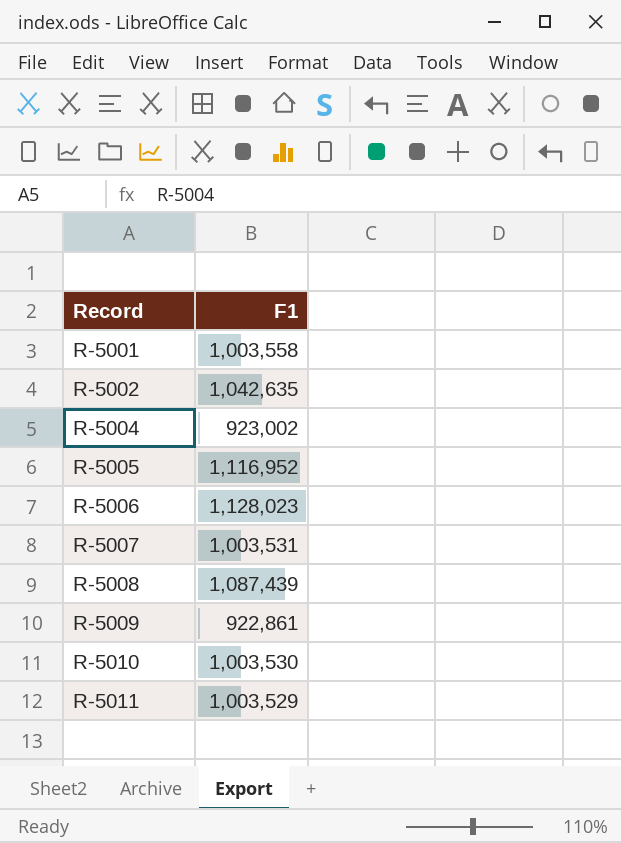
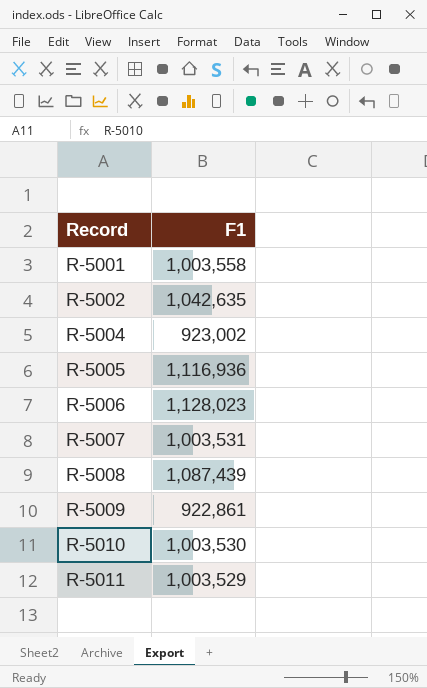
R-5005 | F1: 1,116,952 -> 1,116,936

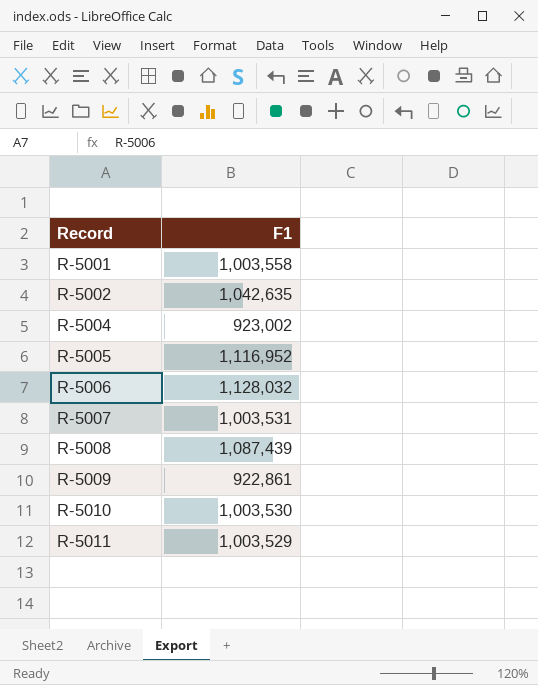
R-5005 | F1: 1,116,936 -> 1,116,952
R-5006 | F1: 1,128,023 -> 1,128,032

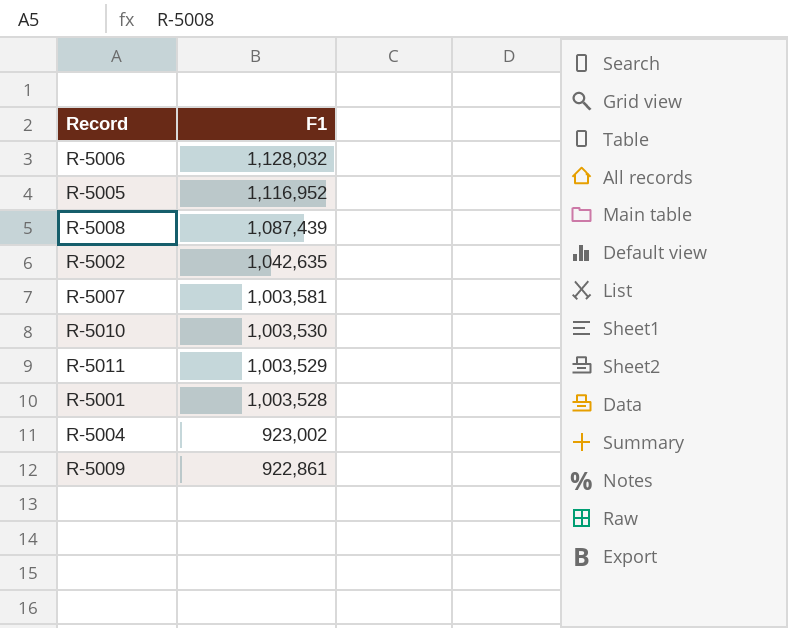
row order: Record ascending -> F1 descending
R-5007 | F1: 1,003,531 -> 1,003,581
R-5001 | F1: 1,003,558 -> 1,003,528

